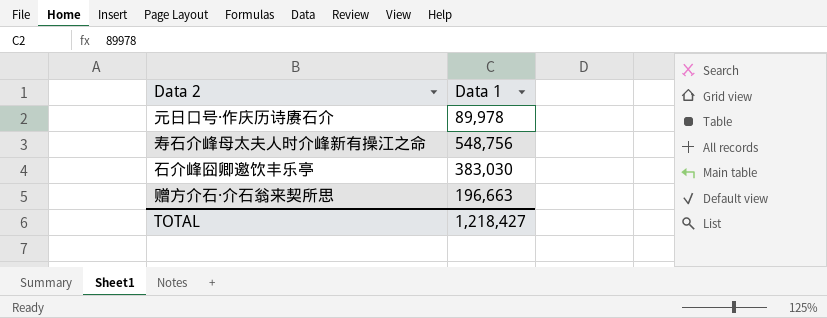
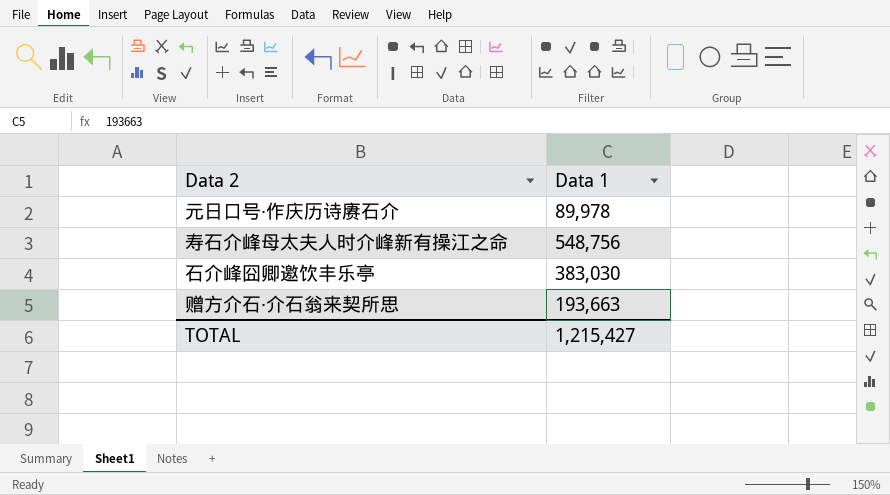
赠方介石·介石翁来契所思 | Data 1: 196,663 -> 193,663
TOTAL | Data 1: 1,218,427 -> 1,215,427

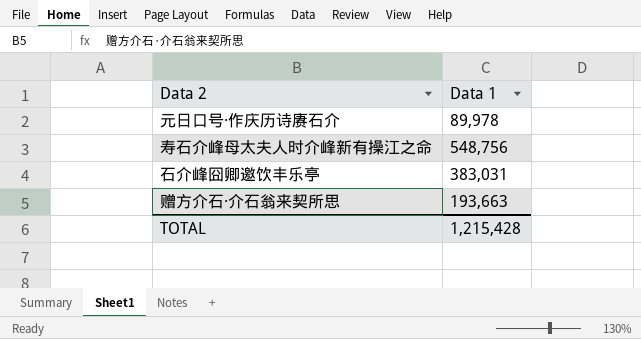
石介峰囧卿邀饮丰乐亭 | Data 1: 383,030 -> 383,031
TOTAL | Data 1: 1,215,427 -> 1,215,428

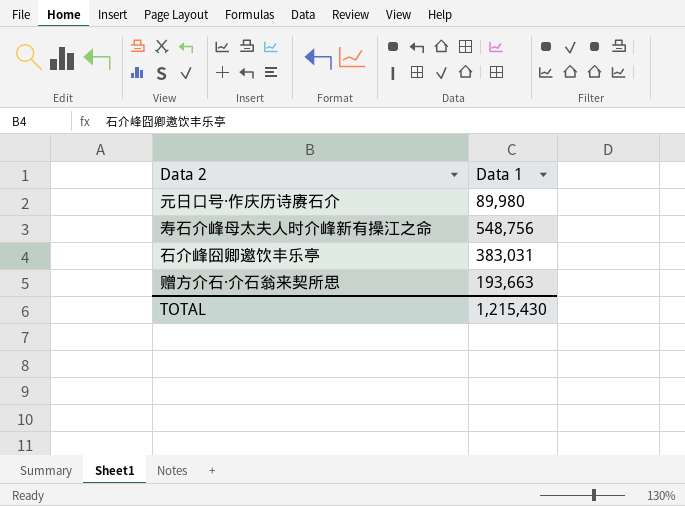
元日口号·作庆历诗赓石介 | Data 1: 89,978 -> 89,980
TOTAL | Data 1: 1,215,428 -> 1,215,430

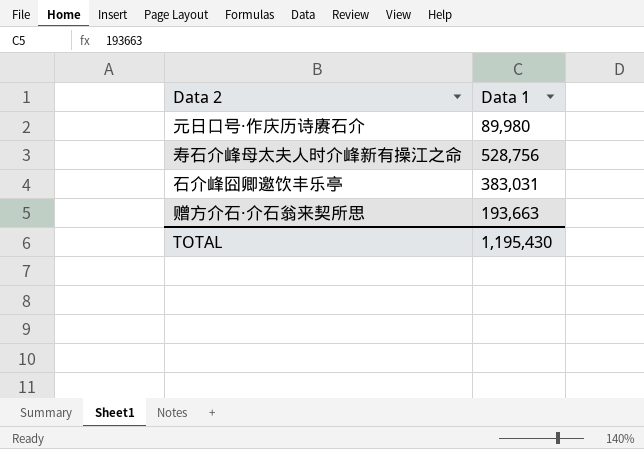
寿石介峰母太夫人时介峰新有操江之命 | Data 1: 548,756 -> 528,756
TOTAL | Data 1: 1,215,430 -> 1,195,430

